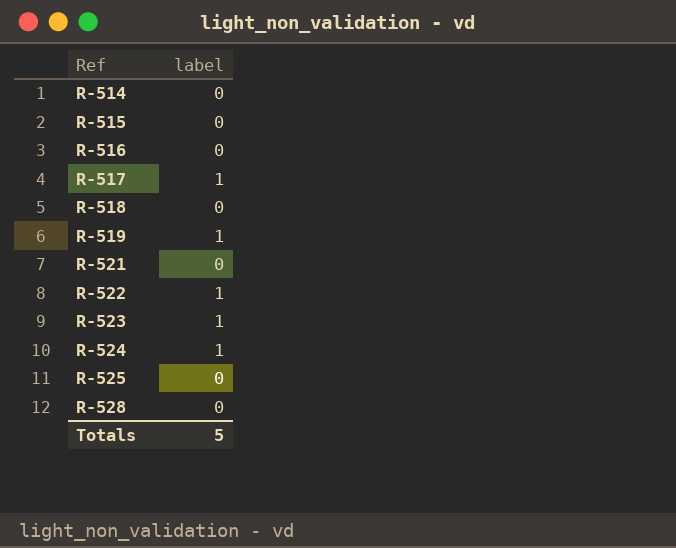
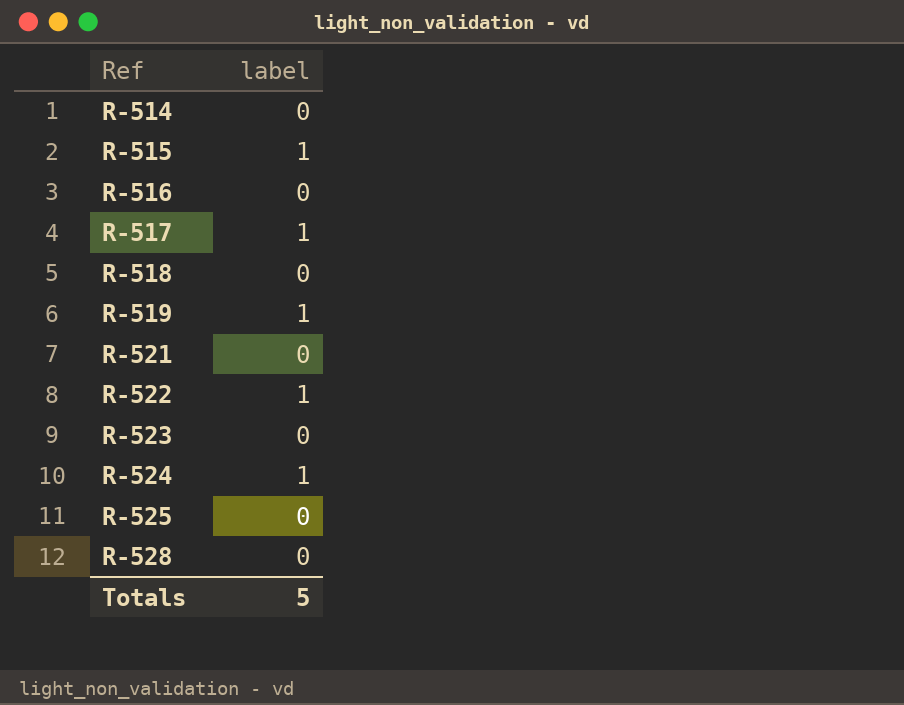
R-515 | label: 0 -> 1
R-523 | label: 1 -> 0

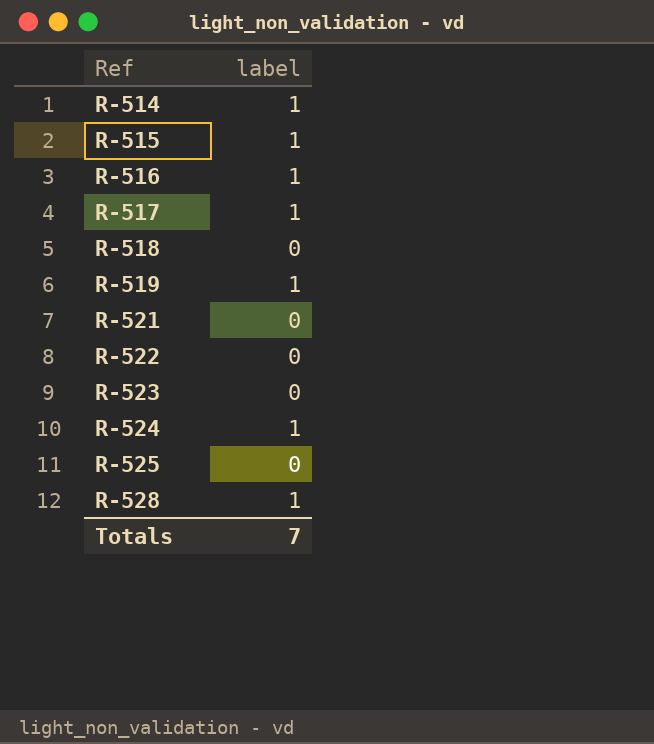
R-514 | label: 0 -> 1
R-516 | label: 0 -> 1
R-522 | label: 1 -> 0
R-528 | label: 0 -> 1
Totals | label: 5 -> 7

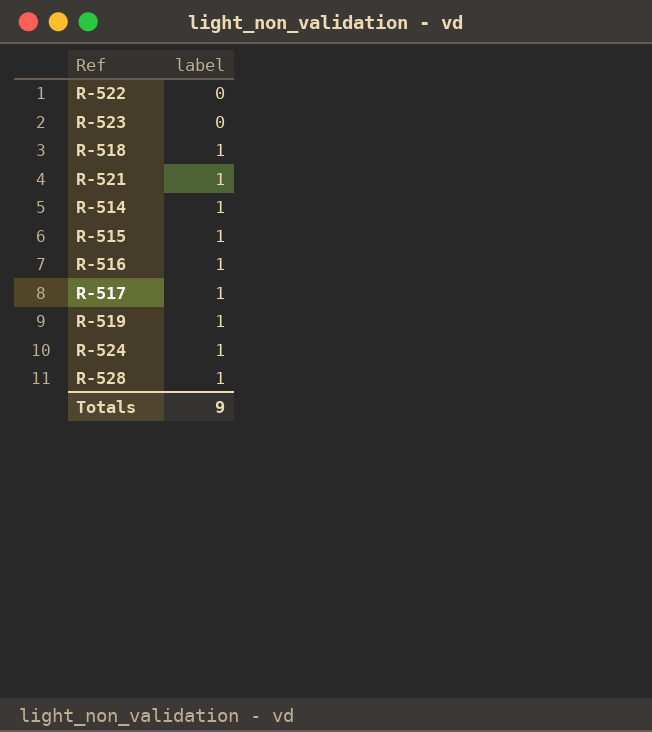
row order: Ref ascending -> label ascending
row R-525: 0 -> none
R-518 | label: 0 -> 1
R-521 | label: 0 -> 1
Totals | label: 7 -> 9

